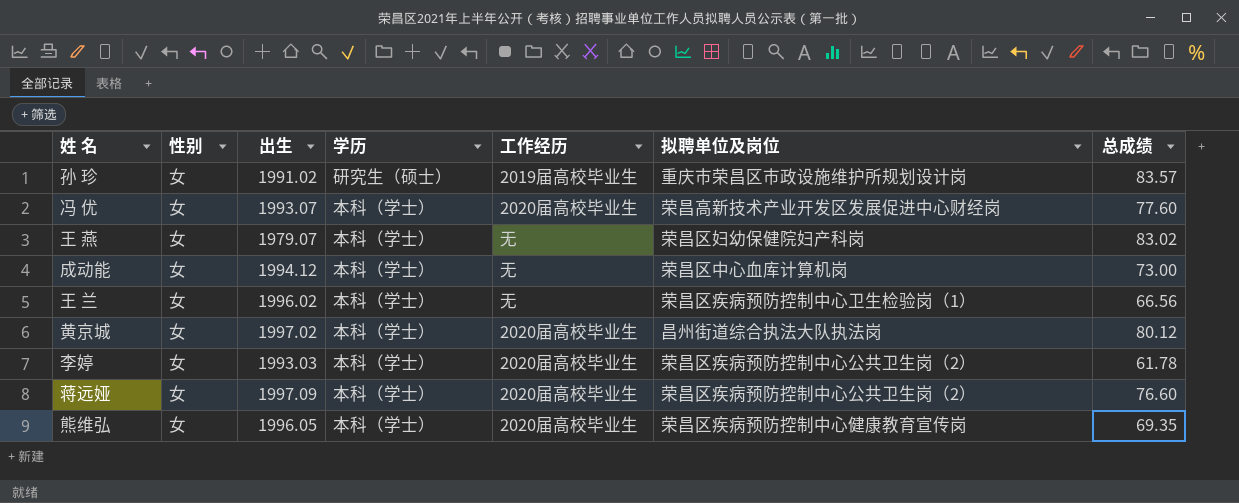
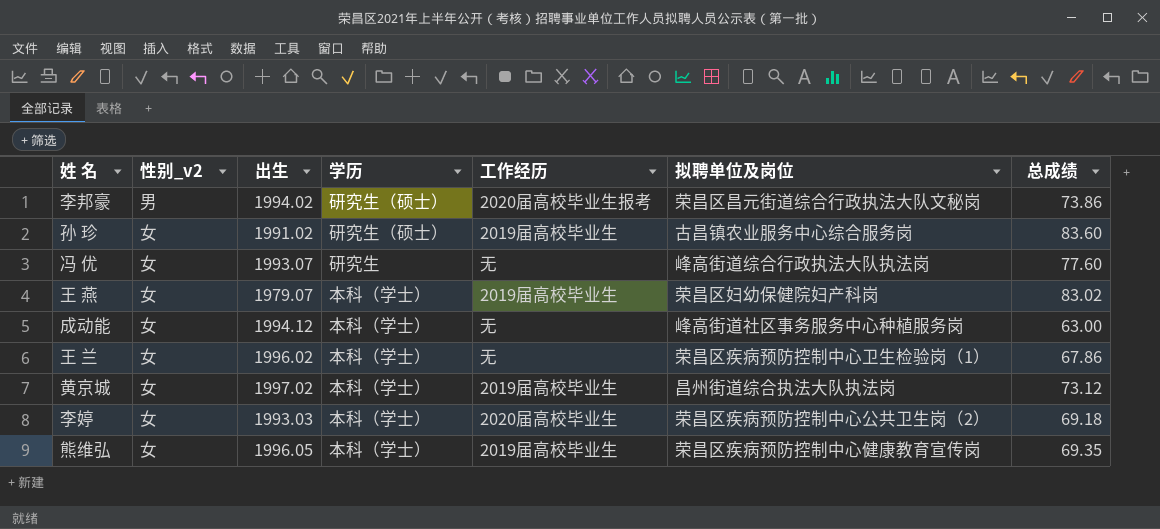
column name: 性别 -> 性别_v2
row 蒋远娅: 女 | 1997.09 | 本科（学士） | 2020届高校毕业生 | 荣昌区疾病预防控制中心公共卫生岗（2） | 76.60 -> none
row 李邦豪: none -> 男 | 1994.02 | 研究生（硕士） | 2020届高校毕业生报考 | 荣昌区昌元街道综合行政执法大队文秘岗 | 73.86
孙 珍 | 拟聘单位及岗位: 重庆市荣昌区市政设施维护所规划设计岗 -> 古昌镇农业服务中心综合服务岗
孙 珍 | 总成绩: 83.57 -> 83.60
冯 优 | 学历: 本科（学士） -> 研究生
冯 优 | 工作经历: 2020届高校毕业生 -> 无
冯 优 | 拟聘单位及岗位: 荣昌高新技术产业开发区发展促进中心财经岗 -> 峰高街道综合行政执法大队执法岗
王 燕 | 工作经历: 无 -> 2019届高校毕业生
成动能 | 拟聘单位及岗位: 荣昌区中心血库计算机岗 -> 峰高街道社区事务服务中心种植服务岗
成动能 | 总成绩: 73.00 -> 63.00
王 兰 | 总成绩: 66.56 -> 67.86
黄京城 | 工作经历: 2020届高校毕业生 -> 2019届高校毕业生
黄京城 | 总成绩: 80.12 -> 73.12
李婷 | 总成绩: 61.78 -> 69.18
熊维弘 | 工作经历: 2020届高校毕业生 -> 2019届高校毕业生

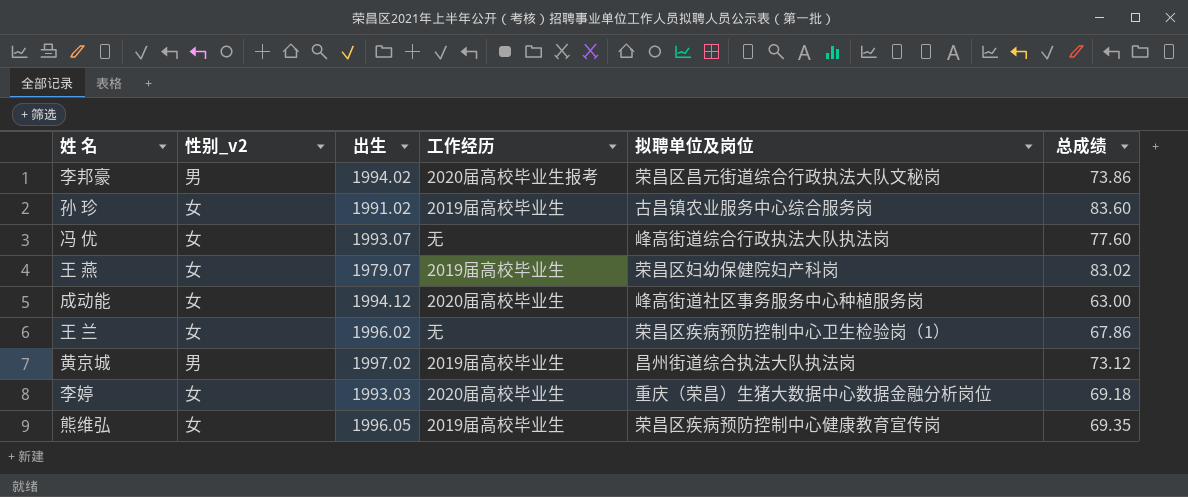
column 学历 | position: 4 -> none
成动能 | 工作经历: 无 -> 2020届高校毕业生
黄京城 | 性别_v2: 女 -> 男
李婷 | 拟聘单位及岗位: 荣昌区疾病预防控制中心公共卫生岗（2） -> 重庆（荣昌）生猪大数据中心数据金融分析岗位

